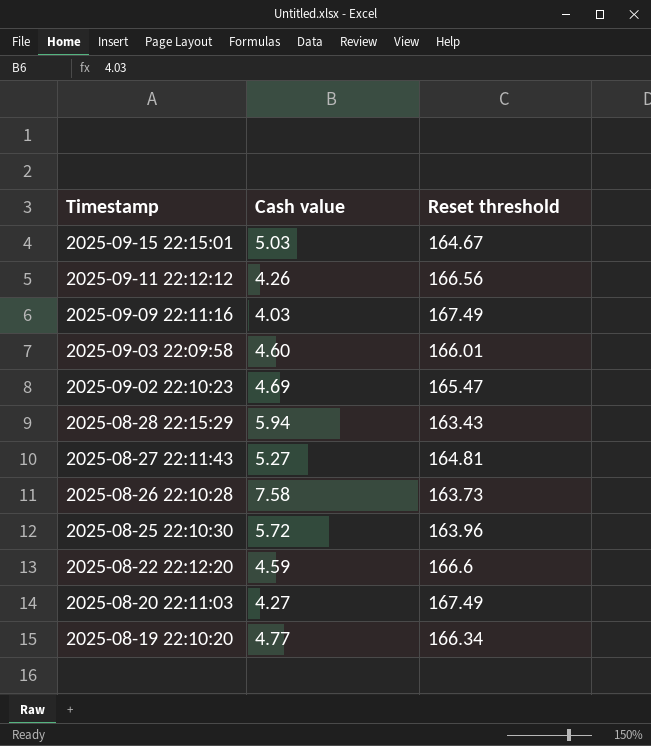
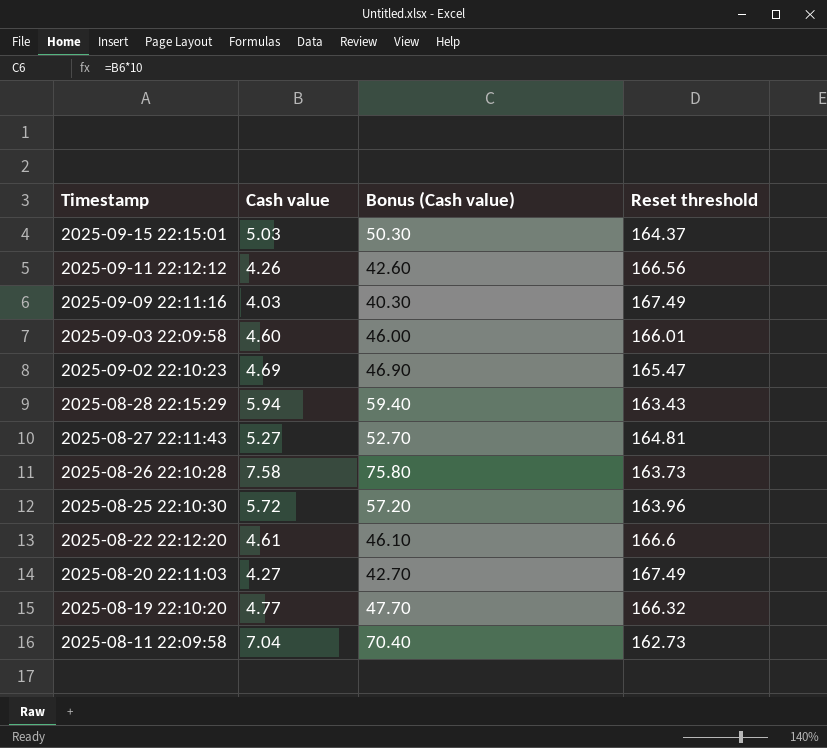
column Bonus (Cash value) | formula: none -> [Cash value] * 10
2025-09-15 22:15:01 | Reset threshold: 164.67 -> 164.37
2025-08-22 22:12:20 | Cash value: 4.59 -> 4.61
2025-08-19 22:10:20 | Reset threshold: 166.34 -> 166.32
row 2025-08-11 22:09:58: none -> 7.04 | 70.40 | 162.73

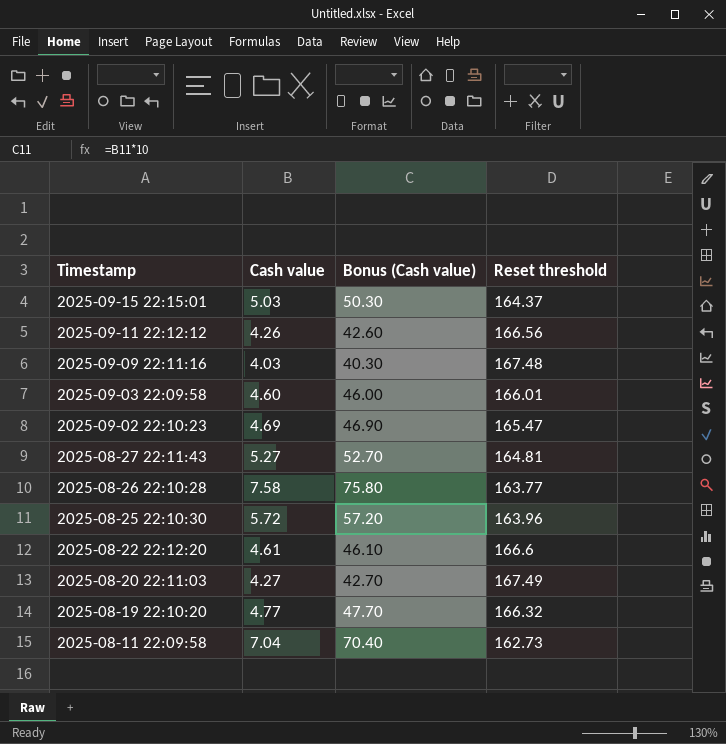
row 2025-08-28 22:15:29: 5.94 | 59.40 | 163.43 -> none
2025-09-09 22:11:16 | Reset threshold: 167.49 -> 167.48
2025-08-26 22:10:28 | Reset threshold: 163.73 -> 163.77

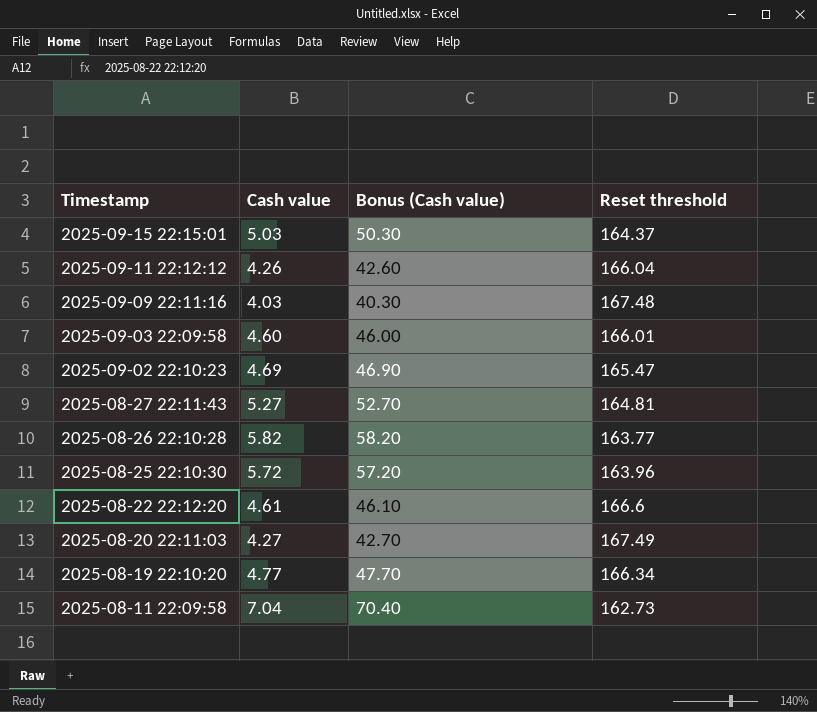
2025-09-11 22:12:12 | Reset threshold: 166.56 -> 166.04
2025-08-26 22:10:28 | Cash value: 7.58 -> 5.82
2025-08-26 22:10:28 | Bonus (Cash value): 75.80 -> 58.20
2025-08-19 22:10:20 | Reset threshold: 166.32 -> 166.34

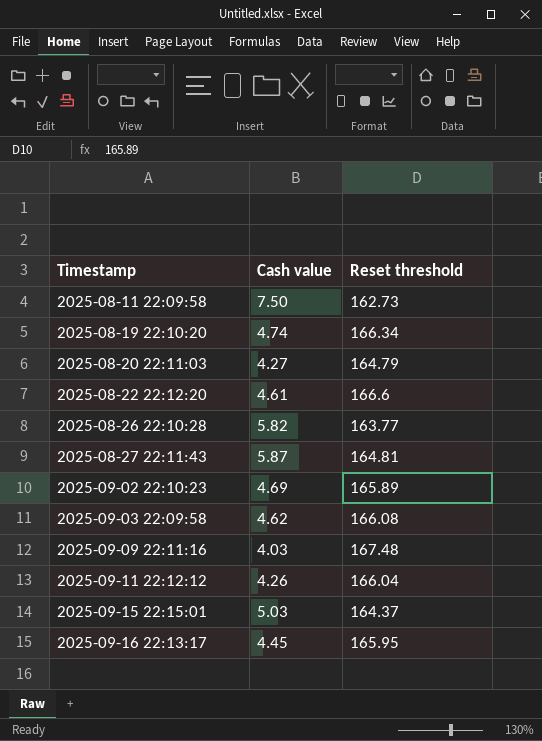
row order: Timestamp descending -> Timestamp ascending
column Bonus (Cash value) | formula: [Cash value] * 10 -> none
row 2025-08-25 22:10:30: 5.72 | 57.20 | 163.96 -> none
2025-08-11 22:09:58 | Cash value: 7.04 -> 7.50
2025-08-19 22:10:20 | Cash value: 4.77 -> 4.74
2025-08-20 22:11:03 | Reset threshold: 167.49 -> 164.79
2025-08-27 22:11:43 | Cash value: 5.27 -> 5.87
2025-09-02 22:10:23 | Reset threshold: 165.47 -> 165.89
2025-09-03 22:09:58 | Cash value: 4.60 -> 4.62
2025-09-03 22:09:58 | Reset threshold: 166.01 -> 166.08
row 2025-09-16 22:13:17: none -> 4.45 | 165.95

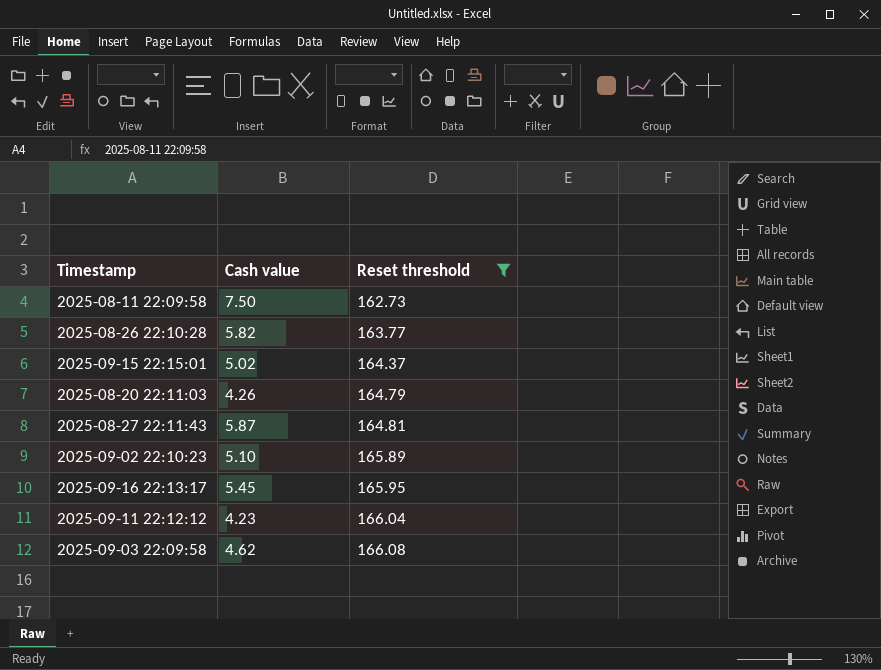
filter: none -> Reset threshold <= 166.08
row order: Timestamp ascending -> Reset threshold ascending
2025-09-15 22:15:01 | Cash value: 5.03 -> 5.02
2025-08-20 22:11:03 | Cash value: 4.27 -> 4.26
2025-09-02 22:10:23 | Cash value: 4.69 -> 5.10
2025-09-16 22:13:17 | Cash value: 4.45 -> 5.45
2025-09-11 22:12:12 | Cash value: 4.26 -> 4.23

